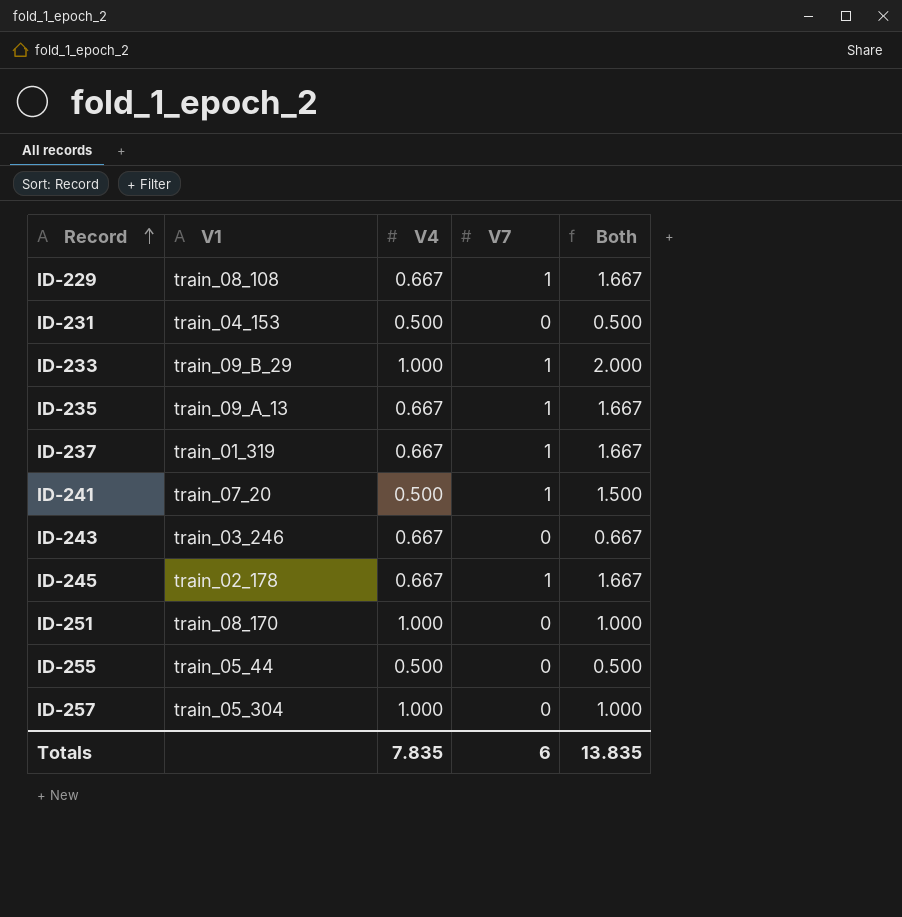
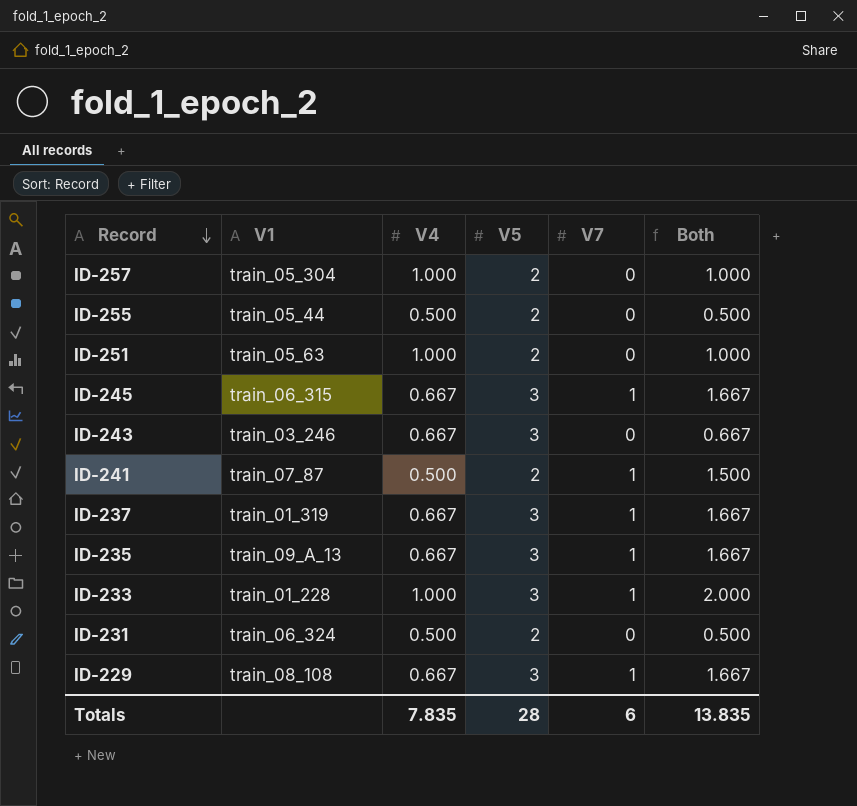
row order: Record ascending -> Record descending
column V5 | position: none -> 4
ID-251 | V1: train_08_170 -> train_05_63
ID-245 | V1: train_02_178 -> train_06_315
ID-241 | V1: train_07_20 -> train_07_87
ID-233 | V1: train_09_B_29 -> train_01_228
ID-231 | V1: train_04_153 -> train_06_324

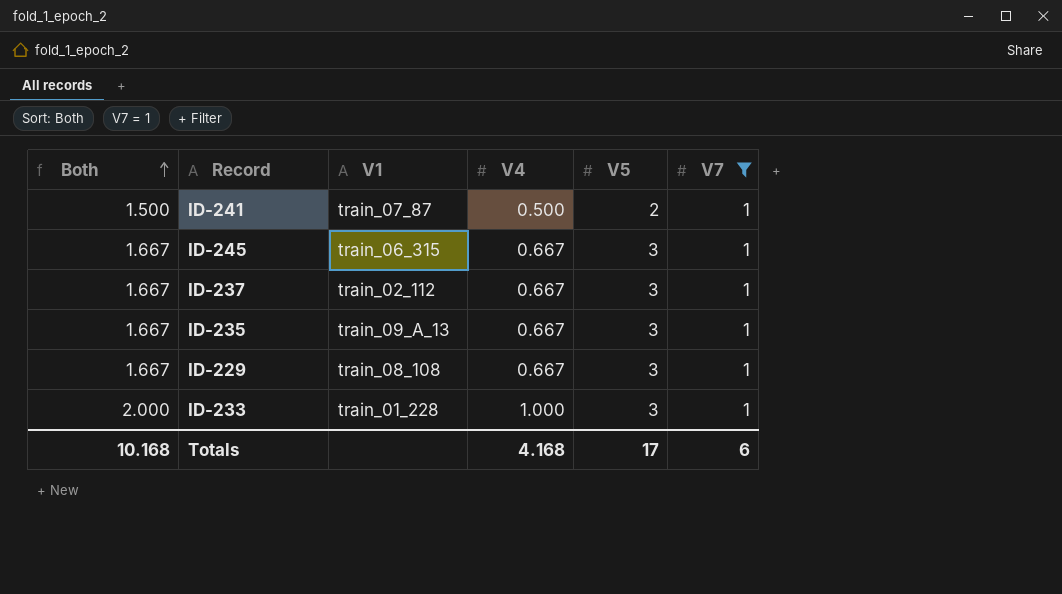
filter: none -> V7 = 1
row order: Record descending -> Both ascending
column Both | position: 6 -> 1
ID-237 | V1: train_01_319 -> train_02_112
Totals | Both: 13.835 -> 10.168
Totals | V4: 7.835 -> 4.168
Totals | V5: 28 -> 17

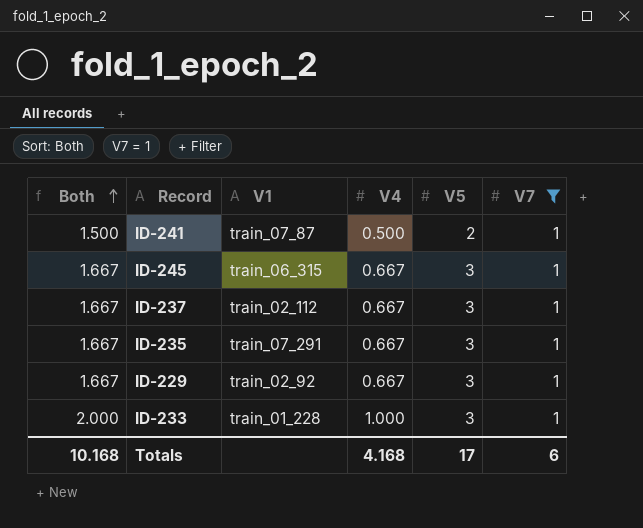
ID-235 | V1: train_09_A_13 -> train_07_291
ID-229 | V1: train_08_108 -> train_02_92

